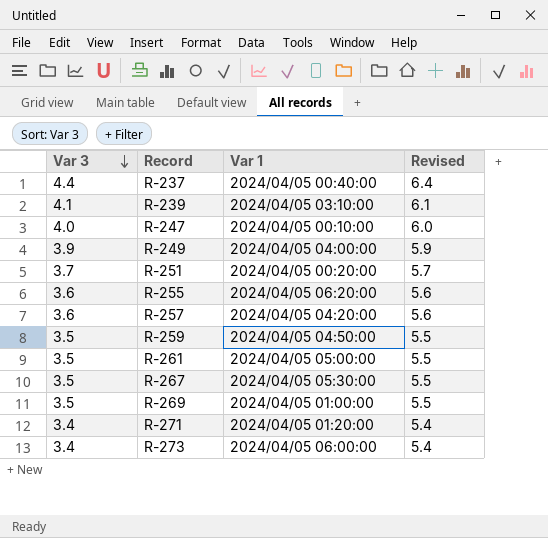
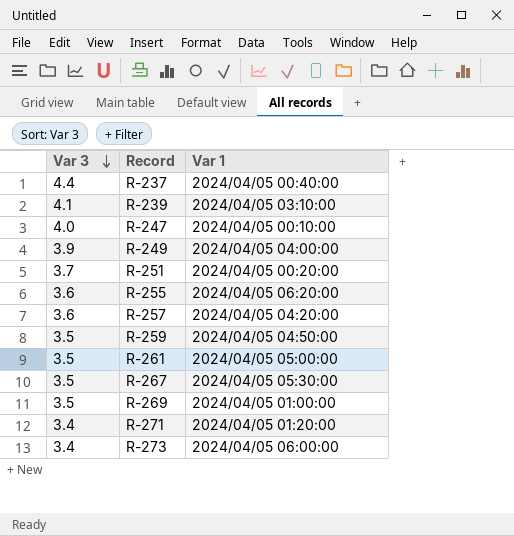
column Revised | formula: [Var 3] + 2 -> none

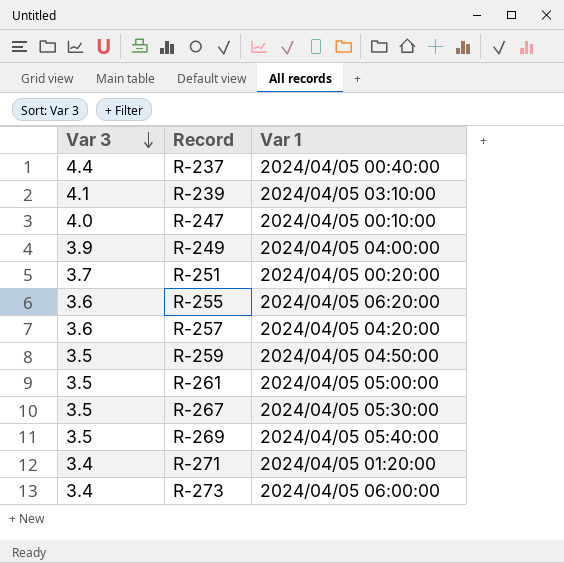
R-269 | Var 1: 2024/04/05 01:00:00 -> 2024/04/05 05:40:00

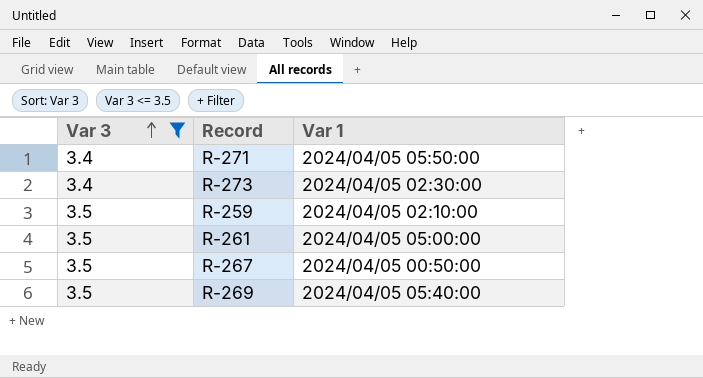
filter: none -> Var 3 <= 3.5
row order: Var 3 descending -> Var 3 ascending
R-271 | Var 1: 2024/04/05 01:20:00 -> 2024/04/05 05:50:00
R-273 | Var 1: 2024/04/05 06:00:00 -> 2024/04/05 02:30:00
R-259 | Var 1: 2024/04/05 04:50:00 -> 2024/04/05 02:10:00
R-267 | Var 1: 2024/04/05 05:30:00 -> 2024/04/05 00:50:00

